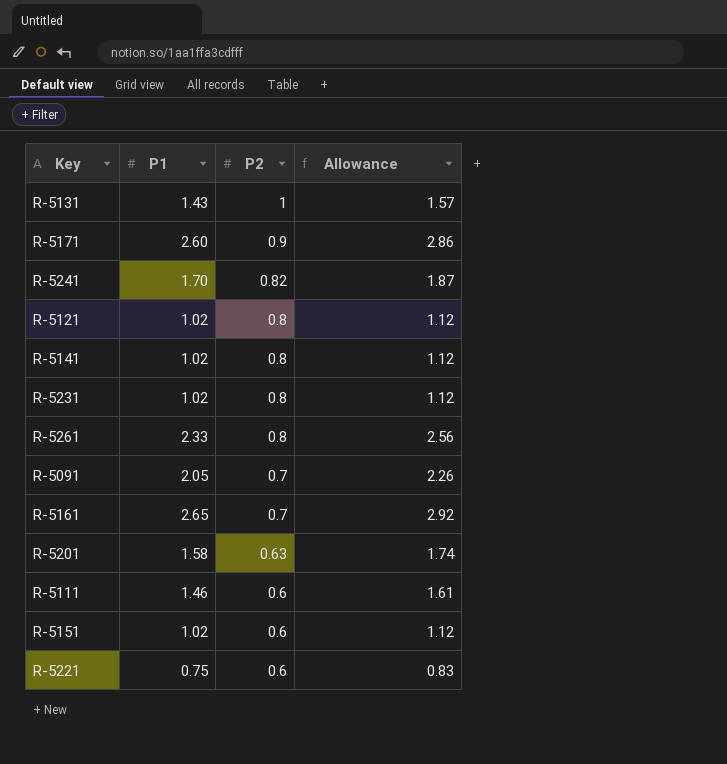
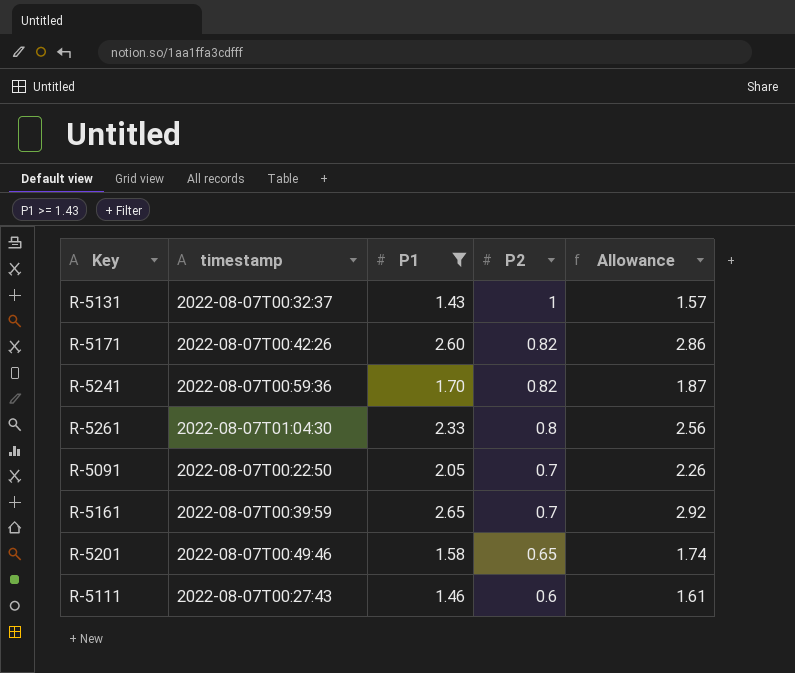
filter: none -> P1 >= 1.43
column timestamp | position: none -> 2
R-5171 | P2: 0.9 -> 0.82
R-5201 | P2: 0.63 -> 0.65

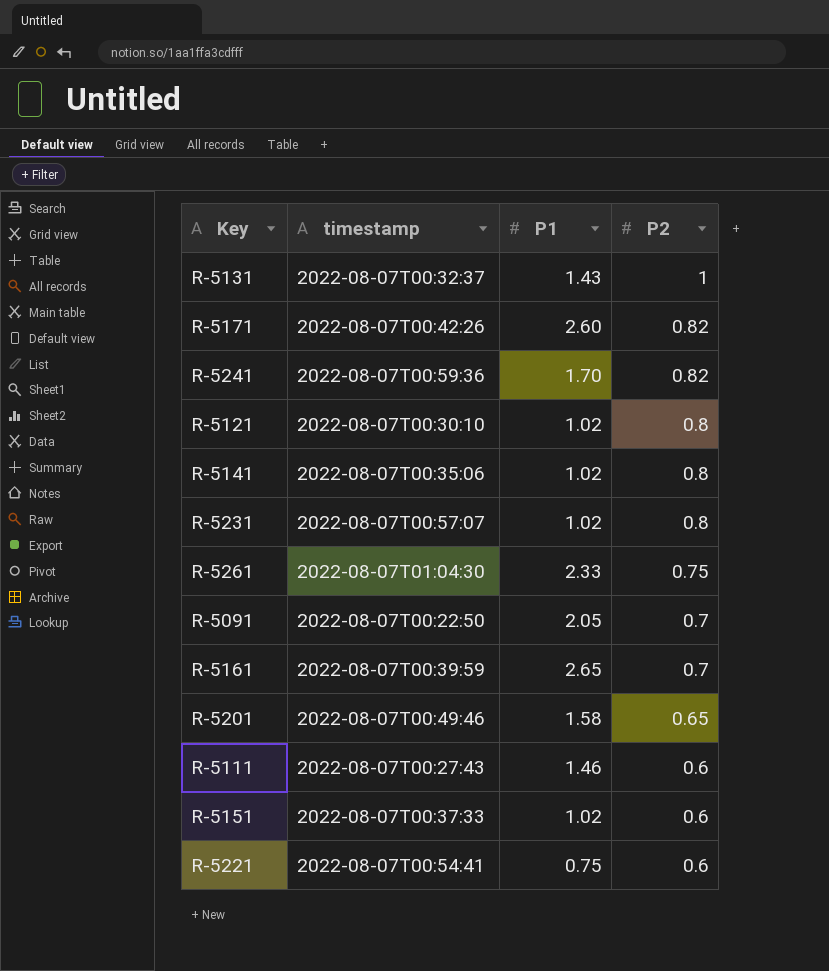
filter: P1 >= 1.43 -> none
column Allowance | formula: [P1] * 1.1 -> none
R-5261 | P2: 0.8 -> 0.75

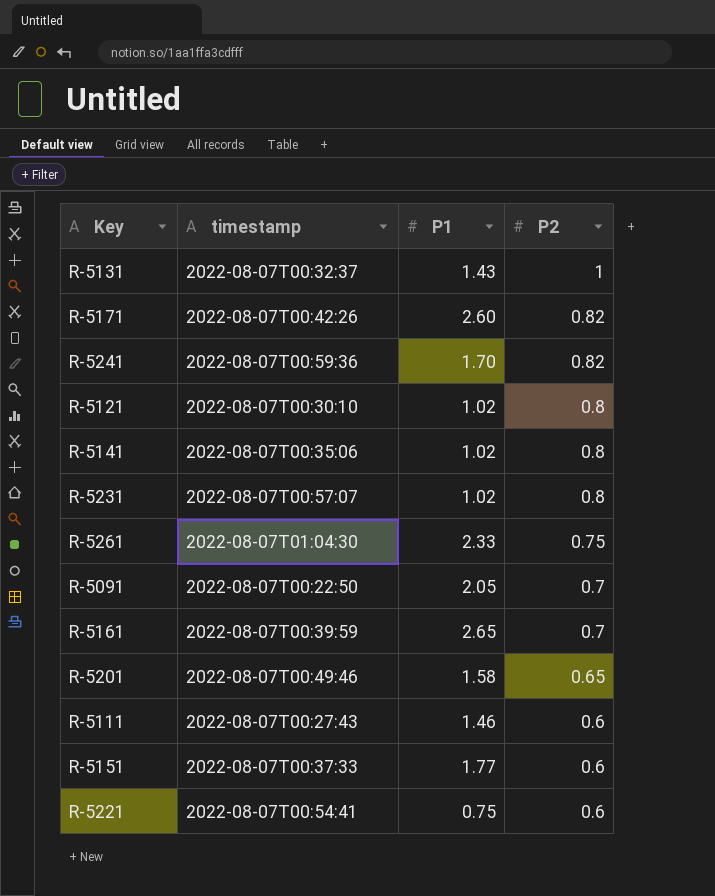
R-5151 | P1: 1.02 -> 1.77

